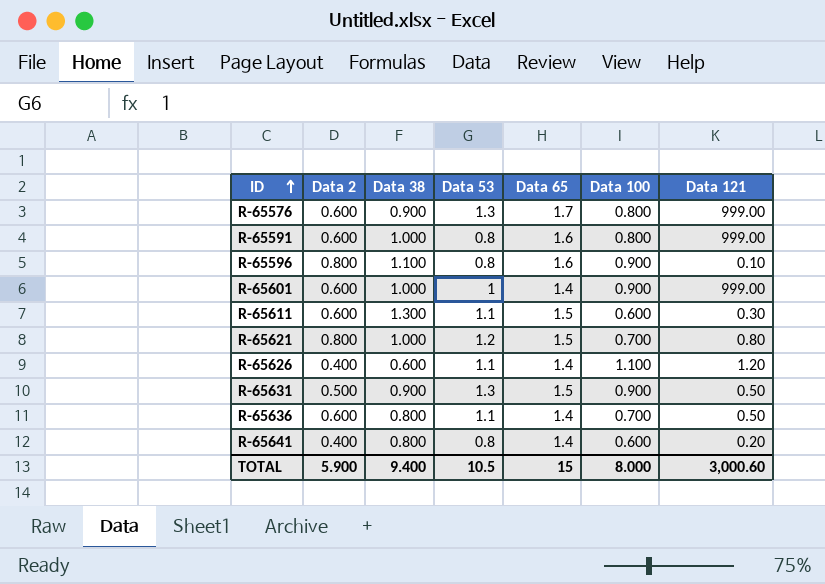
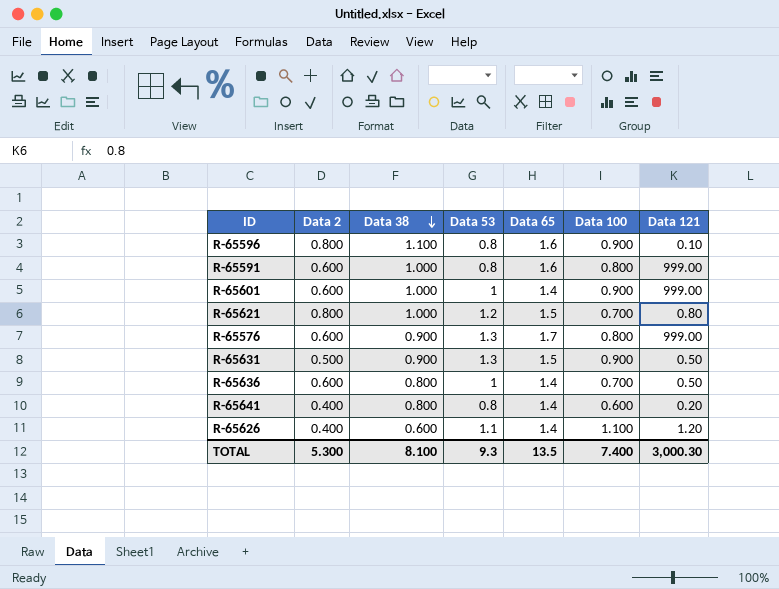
row order: ID ascending -> Data 38 descending
row R-65611: 0.600 | 1.300 | 1.1 | 1.5 | 0.600 | 0.30 -> none
R-65636 | Data 53: 1.1 -> 1
TOTAL | Data 2: 5.900 -> 5.300
TOTAL | Data 38: 9.400 -> 8.100
TOTAL | Data 53: 10.5 -> 9.3
TOTAL | Data 65: 15 -> 13.5
TOTAL | Data 100: 8.000 -> 7.400
TOTAL | Data 121: 3,000.60 -> 3,000.30

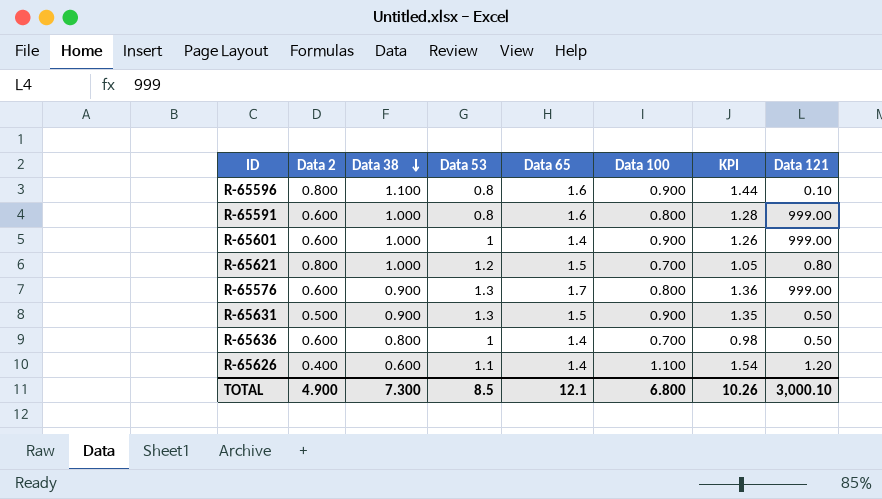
column KPI | formula: none -> [Data 65] * [Data 100]
row R-65641: 0.400 | 0.800 | 0.8 | 1.4 | 0.600 | 0.20 -> none
TOTAL | Data 2: 5.300 -> 4.900
TOTAL | Data 38: 8.100 -> 7.300
TOTAL | Data 53: 9.3 -> 8.5
TOTAL | Data 65: 13.5 -> 12.1
TOTAL | Data 100: 7.400 -> 6.800
TOTAL | Data 121: 3,000.30 -> 3,000.10

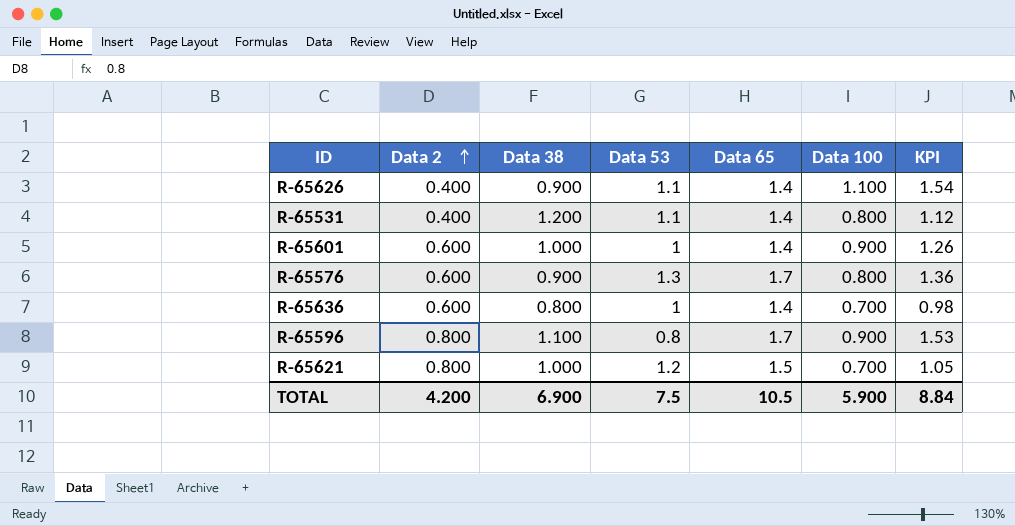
row order: Data 38 descending -> Data 2 ascending
column Data 121 | position: 8 -> none
row R-65591: 0.600 | 1.000 | 0.8 | 1.6 | 0.800 | 1.28 | 999.00 -> none
row R-65631: 0.500 | 0.900 | 1.3 | 1.5 | 0.900 | 1.35 | 0.50 -> none
R-65626 | Data 38: 0.600 -> 0.900
row R-65531: none -> 0.400 | 1.200 | 1.1 | 1.4 | 0.800 | 1.12
R-65596 | Data 65: 1.6 -> 1.7
R-65596 | KPI: 1.44 -> 1.53
TOTAL | Data 2: 4.900 -> 4.200
TOTAL | Data 38: 7.300 -> 6.900
TOTAL | Data 53: 8.5 -> 7.5
TOTAL | Data 65: 12.1 -> 10.5
TOTAL | Data 100: 6.800 -> 5.900
TOTAL | KPI: 10.26 -> 8.84

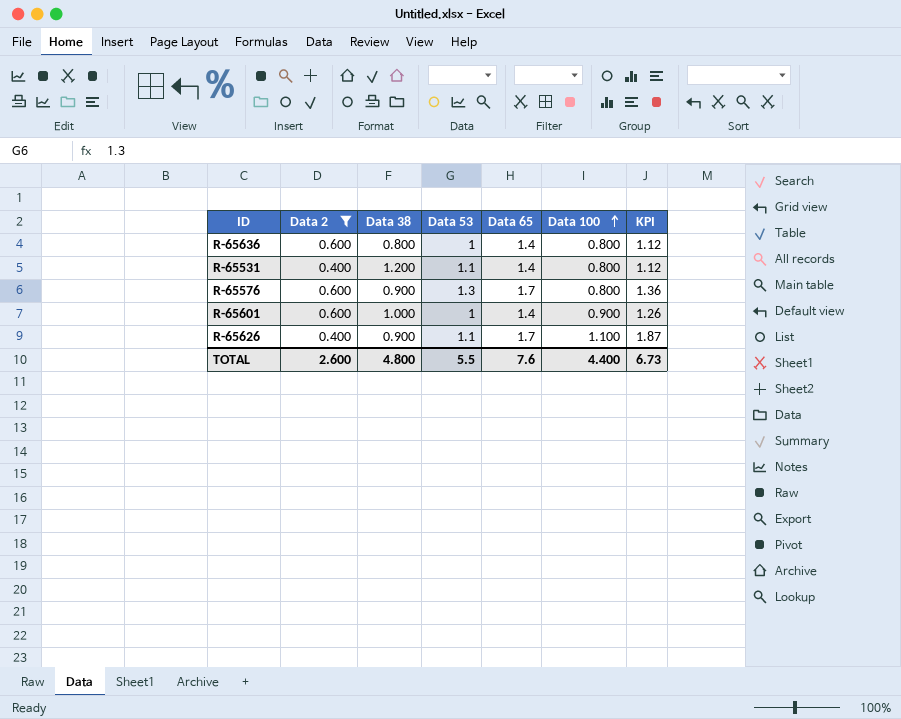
filter: none -> Data 2 != 0.800
row order: Data 2 ascending -> Data 100 ascending
R-65636 | Data 100: 0.700 -> 0.800
R-65636 | KPI: 0.98 -> 1.12
R-65626 | Data 65: 1.4 -> 1.7
R-65626 | KPI: 1.54 -> 1.87
TOTAL | Data 2: 4.200 -> 2.600
TOTAL | Data 38: 6.900 -> 4.800
TOTAL | Data 53: 7.5 -> 5.5
TOTAL | Data 65: 10.5 -> 7.6
TOTAL | Data 100: 5.900 -> 4.400
TOTAL | KPI: 8.84 -> 6.73

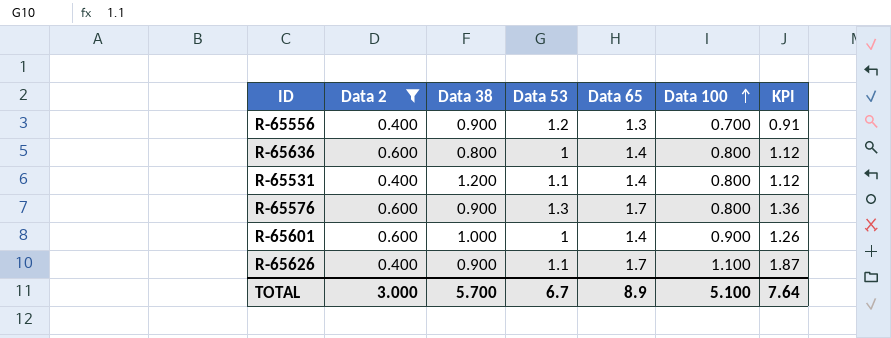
row R-65556: none -> 0.400 | 0.900 | 1.2 | 1.3 | 0.700 | 0.91
TOTAL | Data 2: 2.600 -> 3.000
TOTAL | Data 38: 4.800 -> 5.700
TOTAL | Data 53: 5.5 -> 6.7
TOTAL | Data 65: 7.6 -> 8.9
TOTAL | Data 100: 4.400 -> 5.100
TOTAL | KPI: 6.73 -> 7.64

